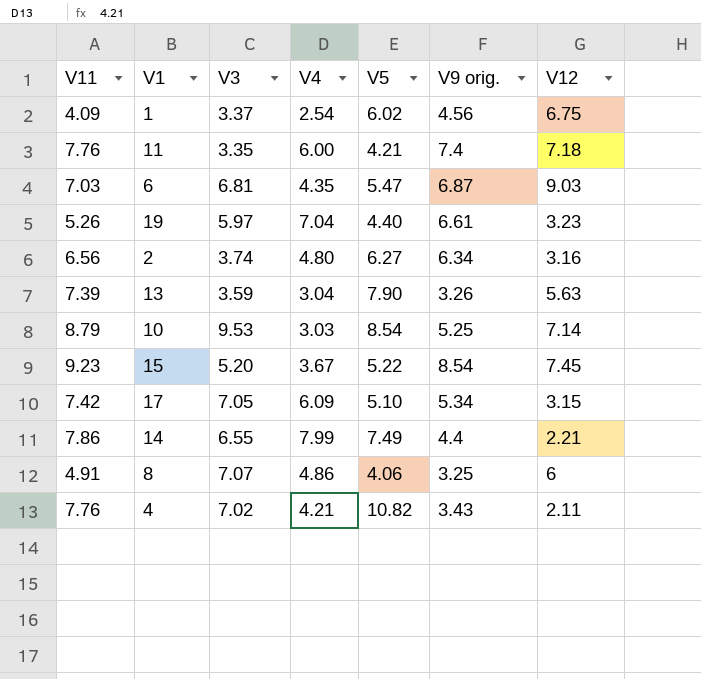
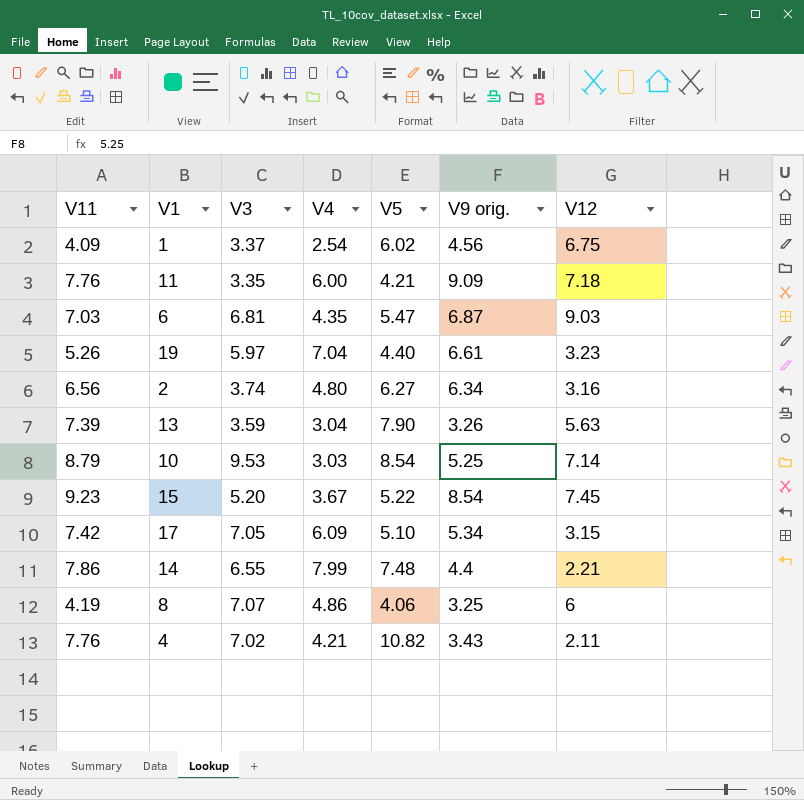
11 | V9 orig.: 7.4 -> 9.09
14 | V5: 7.49 -> 7.48
8 | V11: 4.91 -> 4.19

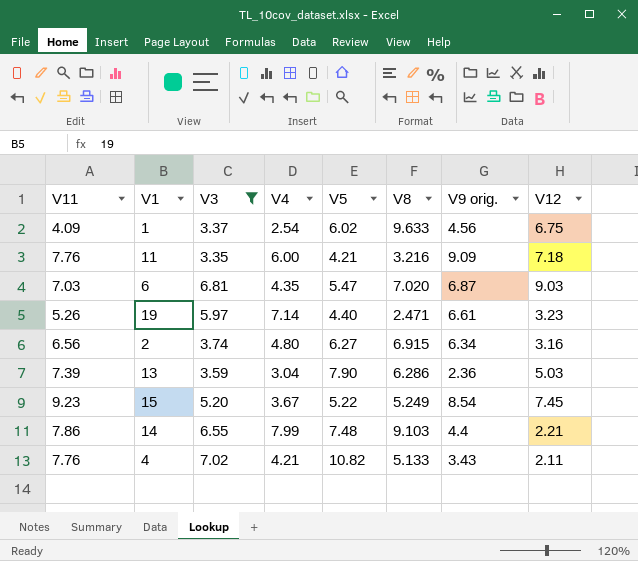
filter: none -> V3 <= 7.02
column V8 | position: none -> 6
19 | V4: 7.04 -> 7.14
13 | V9 orig.: 3.26 -> 2.36
13 | V12: 5.63 -> 5.03

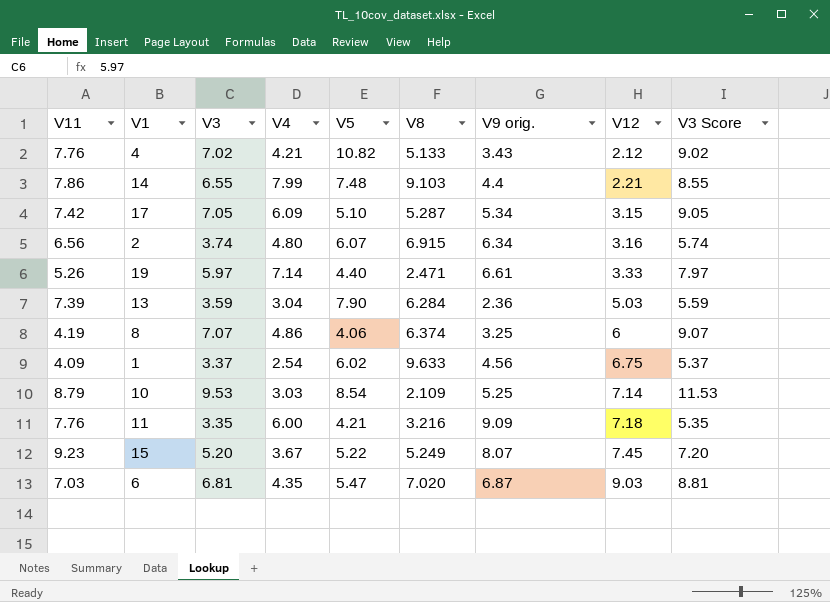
filter: V3 <= 7.02 -> none
row order: none -> V12 ascending
column V3 Score | formula: none -> [V3] + 2
4 | V12: 2.11 -> 2.12
2 | V5: 6.27 -> 6.07
19 | V12: 3.23 -> 3.33
13 | V8: 6.286 -> 6.284
15 | V9 orig.: 8.54 -> 8.07

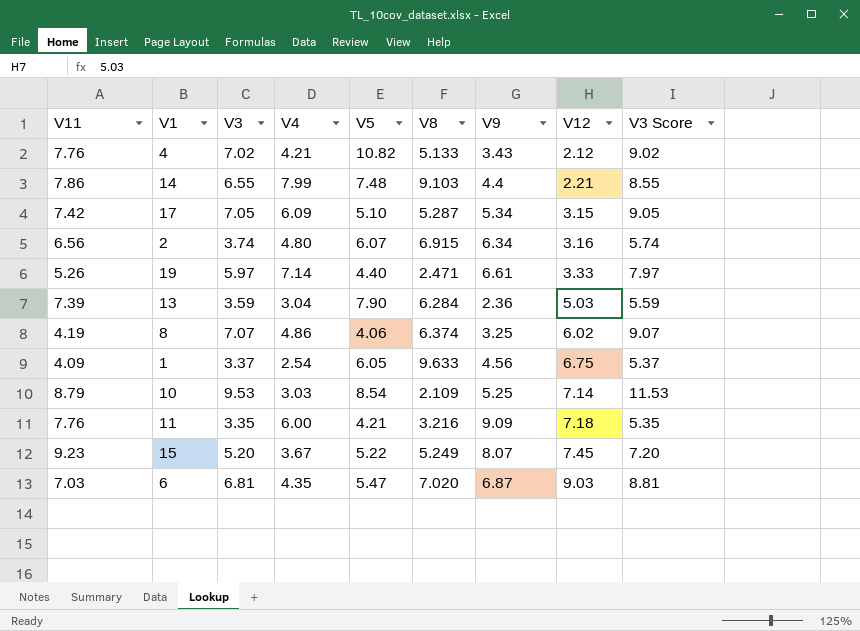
column name: V9 orig. -> V9
8 | V12: 6 -> 6.02
1 | V5: 6.02 -> 6.05

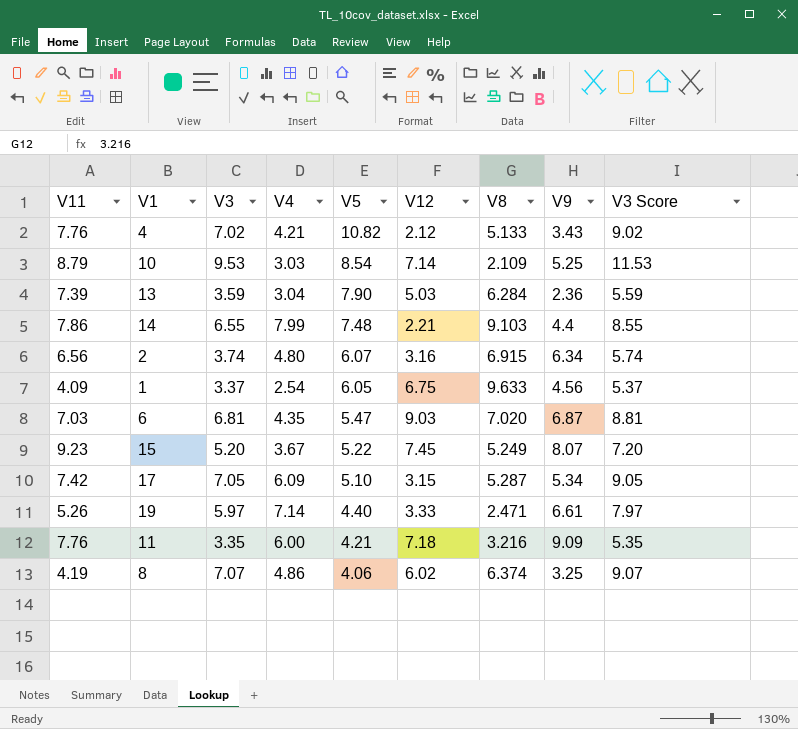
row order: V12 ascending -> V5 descending
column V12 | position: 8 -> 6

